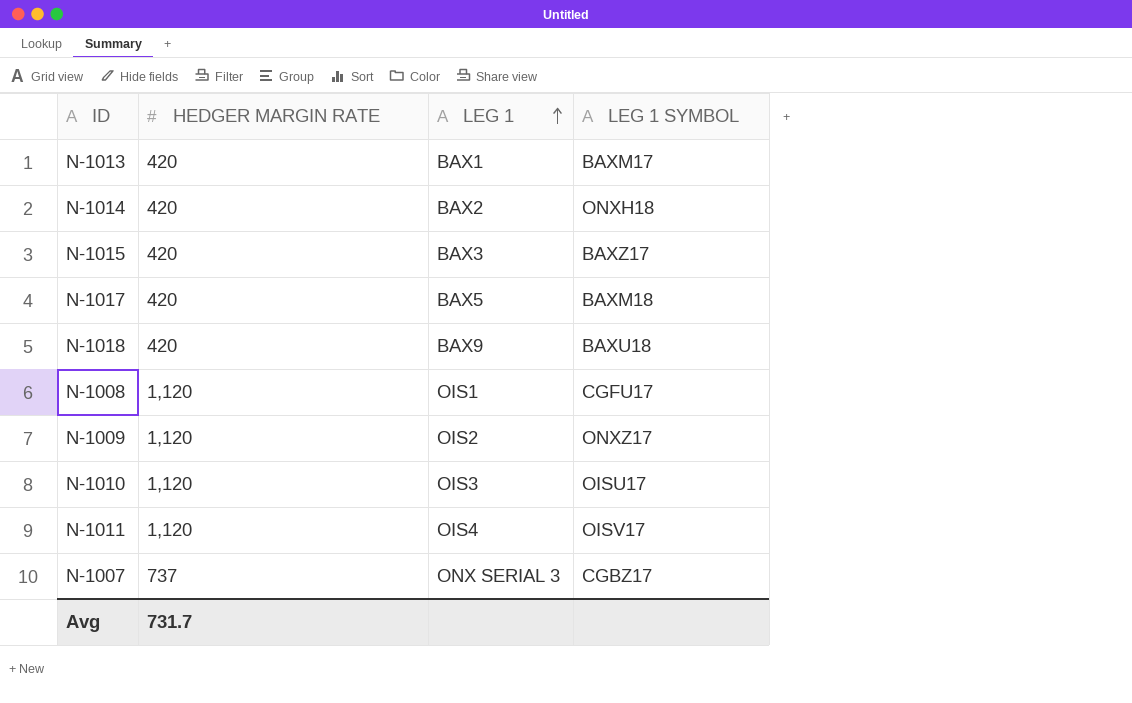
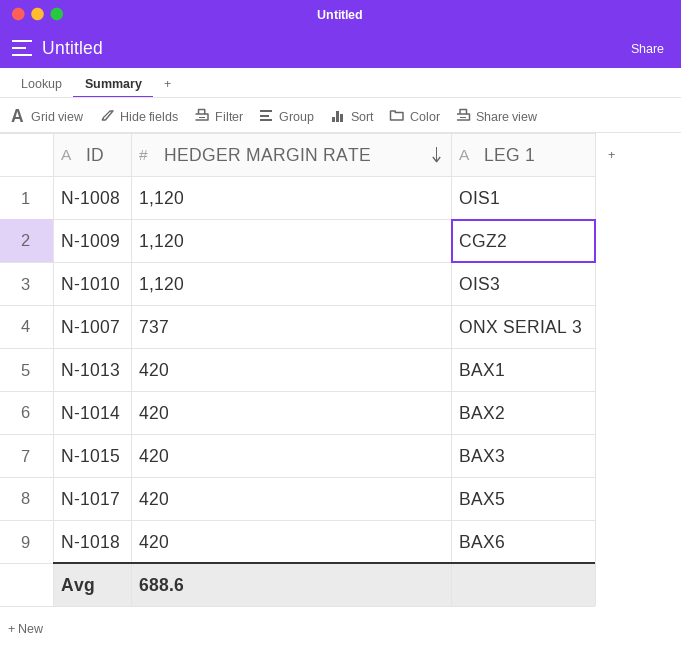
row order: LEG 1 ascending -> HEDGER MARGIN RATE descending
column LEG 1 SYMBOL | position: 4 -> none
row N-1011: 1,120 | OIS4 | OISV17 -> none
N-1009 | LEG 1: OIS2 -> CGZ2
N-1018 | LEG 1: BAX9 -> BAX6
Avg | HEDGER MARGIN RATE: 731.7 -> 688.6

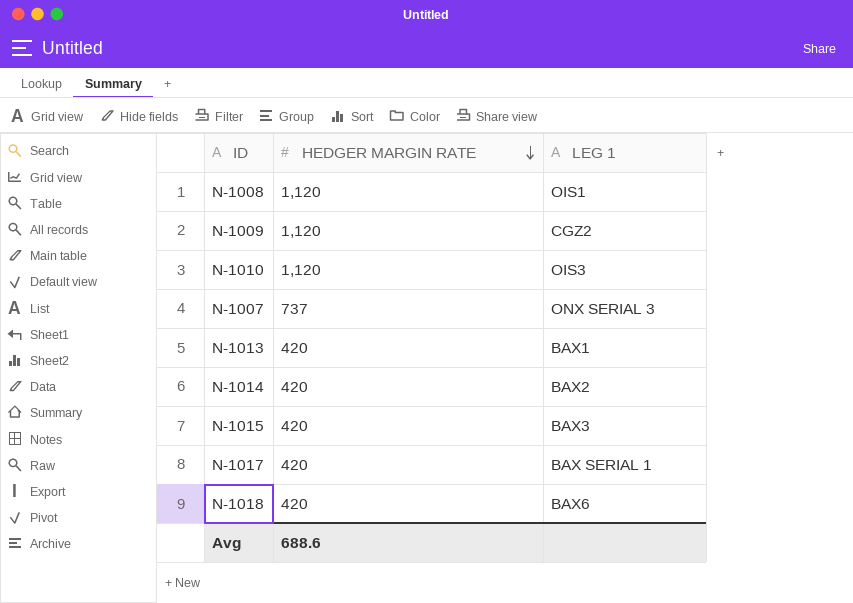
N-1017 | LEG 1: BAX5 -> BAX SERIAL 1

